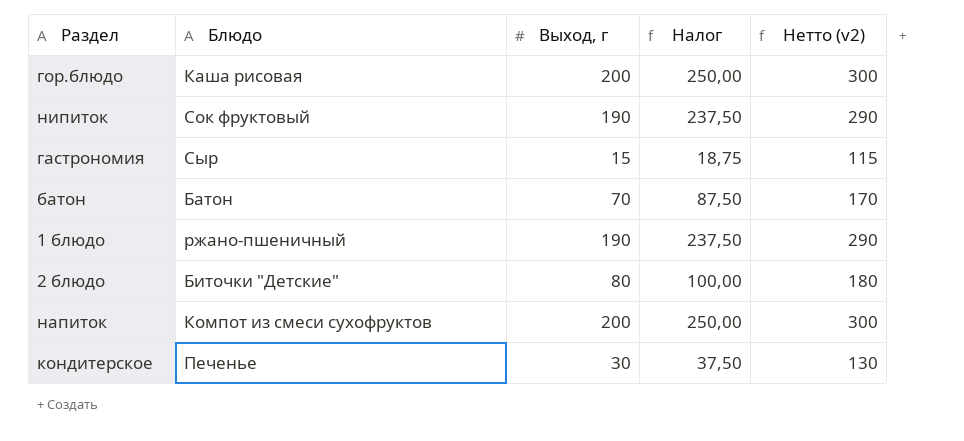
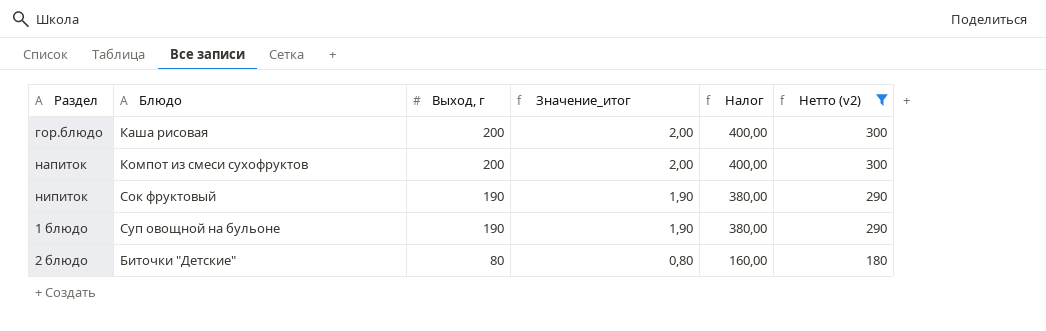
filter: none -> Нетто (v2) >= 180
row order: none -> Выход, г descending
column Значение_итог | formula: none -> [Выход, г] * 0,01
column Налог | formula: [Выход, г] * 1,25 -> [Выход, г] * 2
1 блюдо | Блюдо: ржано-пшеничный -> Суп овощной на бульоне

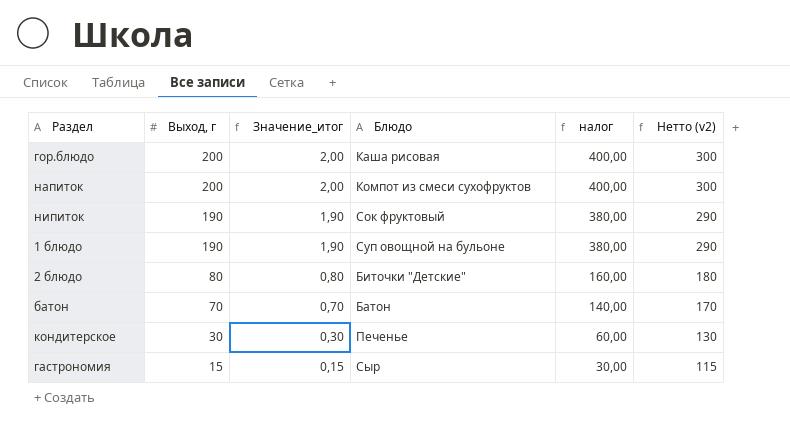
filter: Нетто (v2) >= 180 -> none
column Блюдо | position: 2 -> 4
column name: Налог -> налог

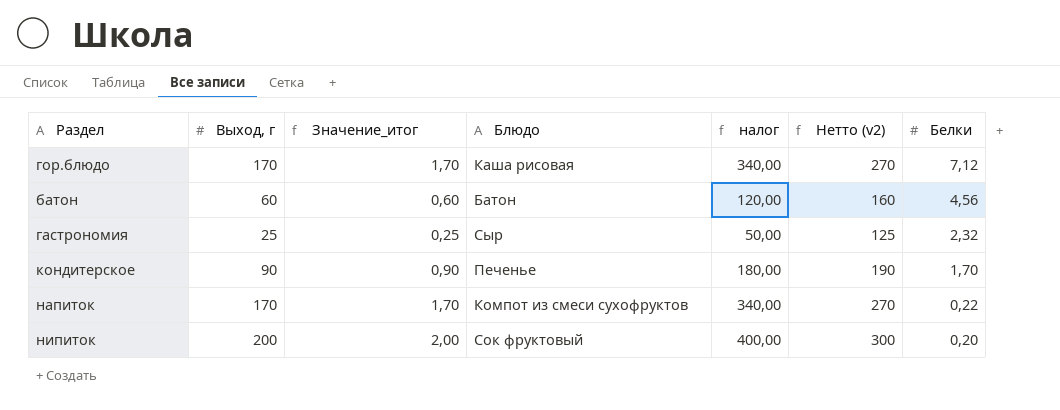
row order: Выход, г descending -> Белки descending
column Белки | position: none -> 7
row 1 блюдо: 190 | 1,90 | Суп овощной на бульоне | 380,00 | 290 -> none
row 2 блюдо: 80 | 0,80 | Биточки "Детские" | 160,00 | 180 -> none
гор.блюдо | Выход, г: 200 -> 170
гор.блюдо | Значение_итог: 2,00 -> 1,70
гор.блюдо | налог: 400,00 -> 340,00
гор.блюдо | Нетто (v2): 300 -> 270
батон | Выход, г: 70 -> 60
батон | Значение_итог: 0,70 -> 0,60
батон | налог: 140,00 -> 120,00
батон | Нетто (v2): 170 -> 160
гастрономия | Выход, г: 15 -> 25
гастрономия | Значение_итог: 0,15 -> 0,25
гастрономия | налог: 30,00 -> 50,00
гастрономия | Нетто (v2): 115 -> 125
кондитерское | Выход, г: 30 -> 90
кондитерское | Значение_итог: 0,30 -> 0,90
кондитерское | налог: 60,00 -> 180,00
кондитерское | Нетто (v2): 130 -> 190
напиток | Выход, г: 200 -> 170
напиток | Значение_итог: 2,00 -> 1,70
напиток | налог: 400,00 -> 340,00
напиток | Нетто (v2): 300 -> 270
нипиток | Выход, г: 190 -> 200
нипиток | Значение_итог: 1,90 -> 2,00
нипиток | налог: 380,00 -> 400,00
нипиток | Нетто (v2): 290 -> 300

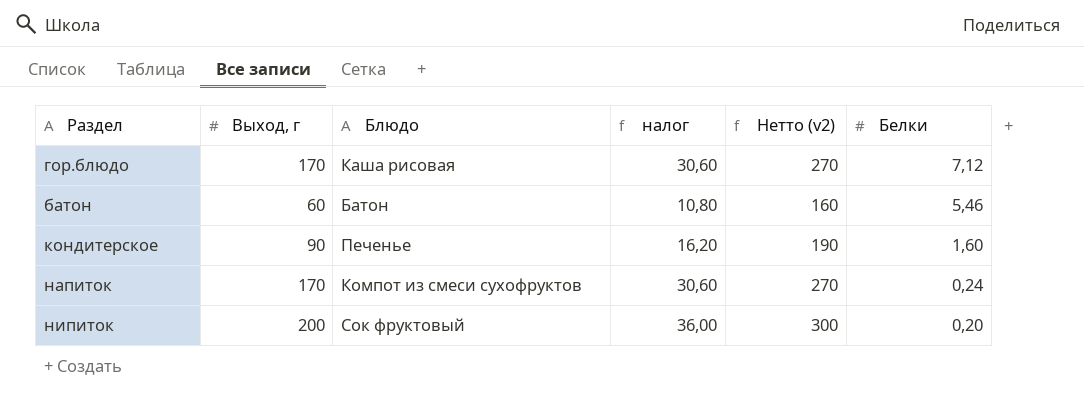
column Значение_итог | formula: [Выход, г] * 0,01 -> none
column налог | formula: [Выход, г] * 2 -> [Выход, г] * 0,18
row гастрономия: 25 | 0,25 | Сыр | 50,00 | 125 | 2,32 -> none
батон | Белки: 4,56 -> 5,46
кондитерское | Белки: 1,70 -> 1,60
напиток | Белки: 0,22 -> 0,24

